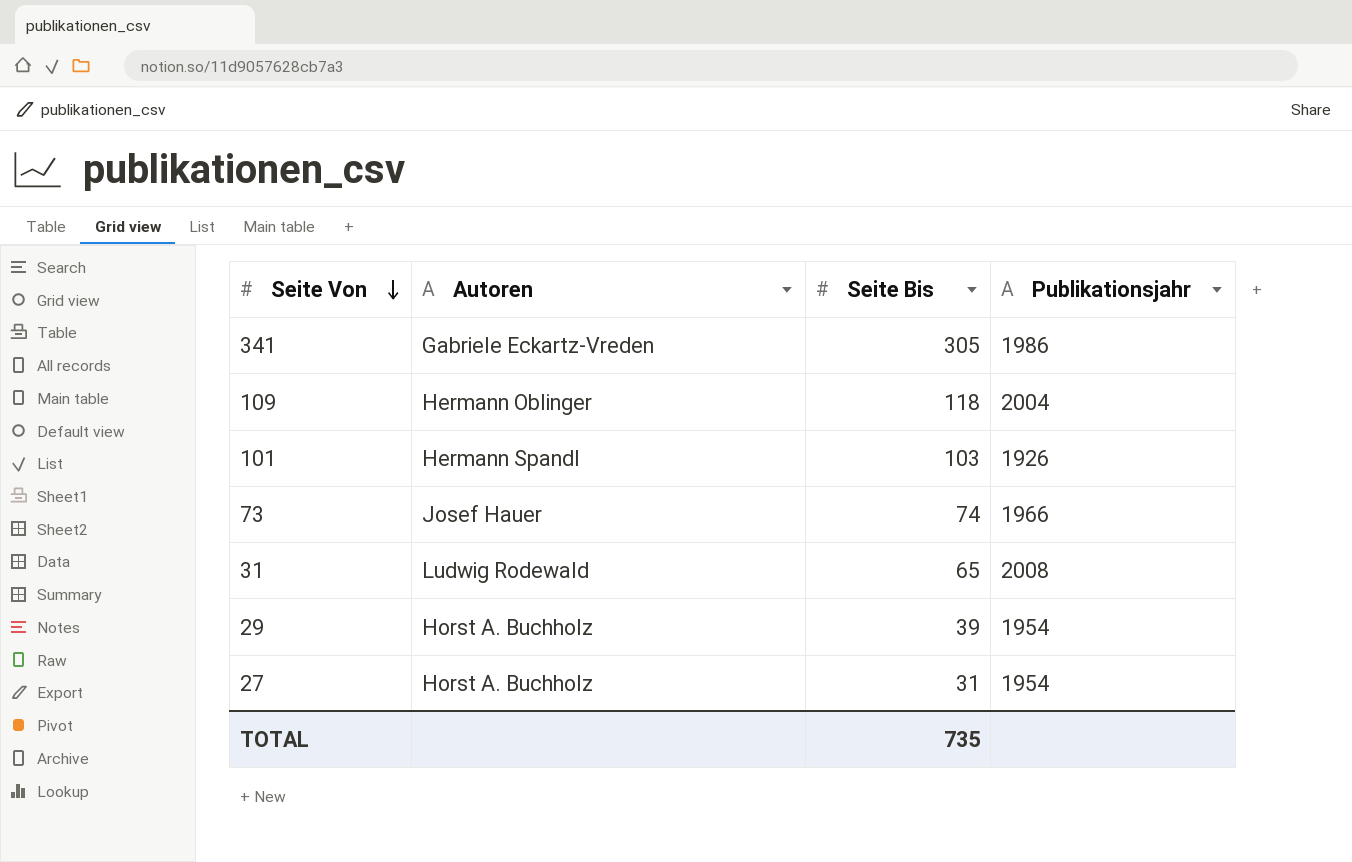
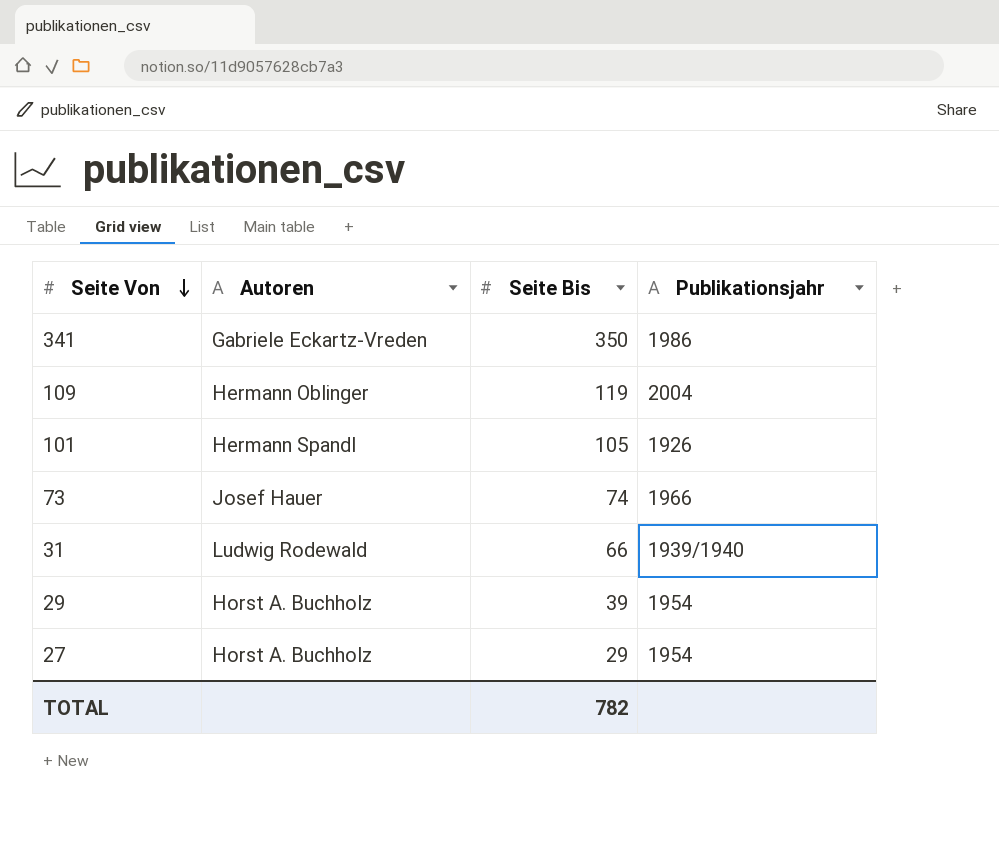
341 | Seite Bis: 305 -> 350
109 | Seite Bis: 118 -> 119
101 | Seite Bis: 103 -> 105
31 | Seite Bis: 65 -> 66
31 | Publikationsjahr: 2008 -> 1939/1940
27 | Seite Bis: 31 -> 29
TOTAL | Seite Bis: 735 -> 782

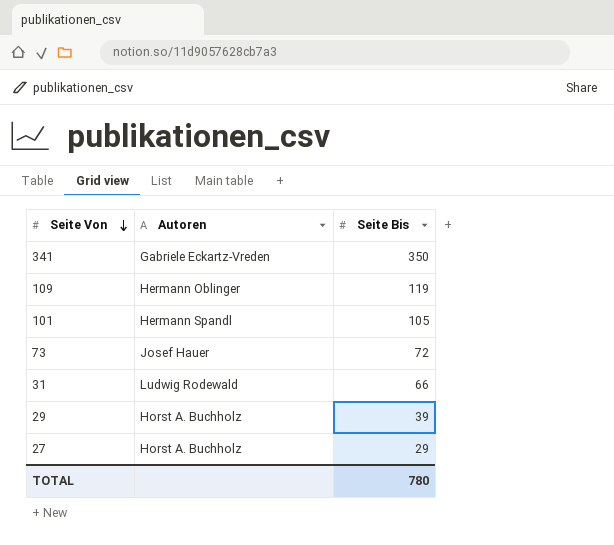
column Publikationsjahr | position: 4 -> none
73 | Seite Bis: 74 -> 72
TOTAL | Seite Bis: 782 -> 780

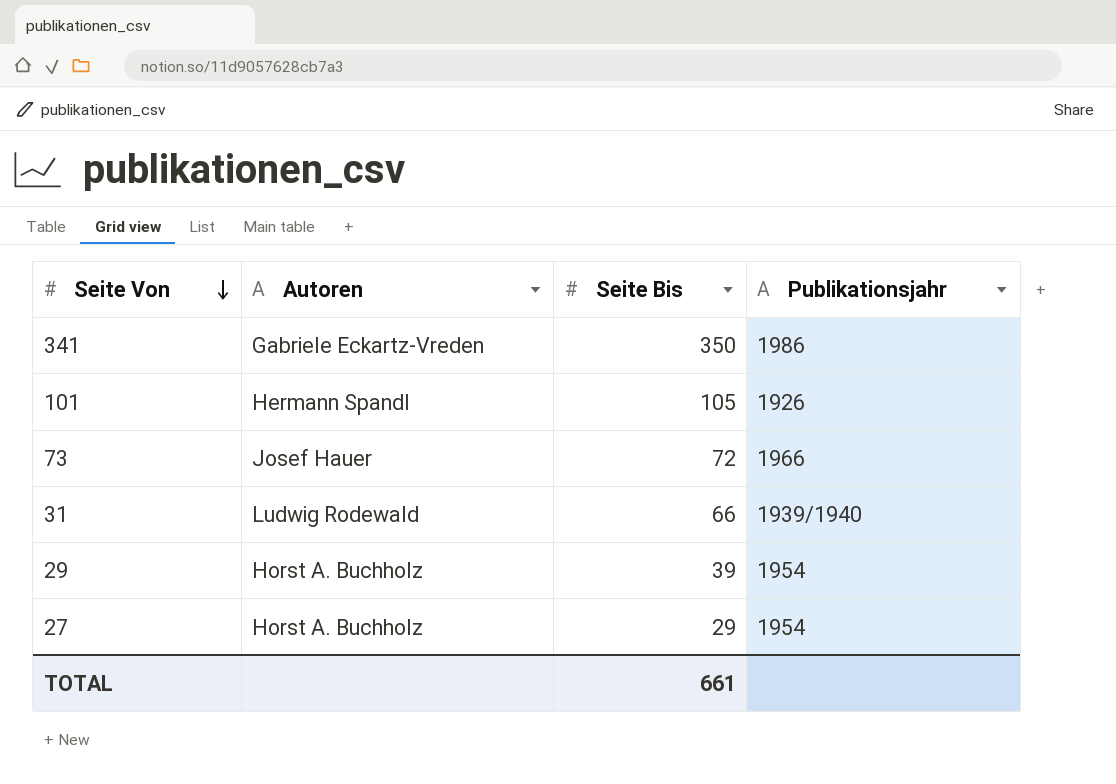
column Publikationsjahr | position: none -> 4
row 109: Hermann Oblinger | 119 -> none
TOTAL | Seite Bis: 780 -> 661

